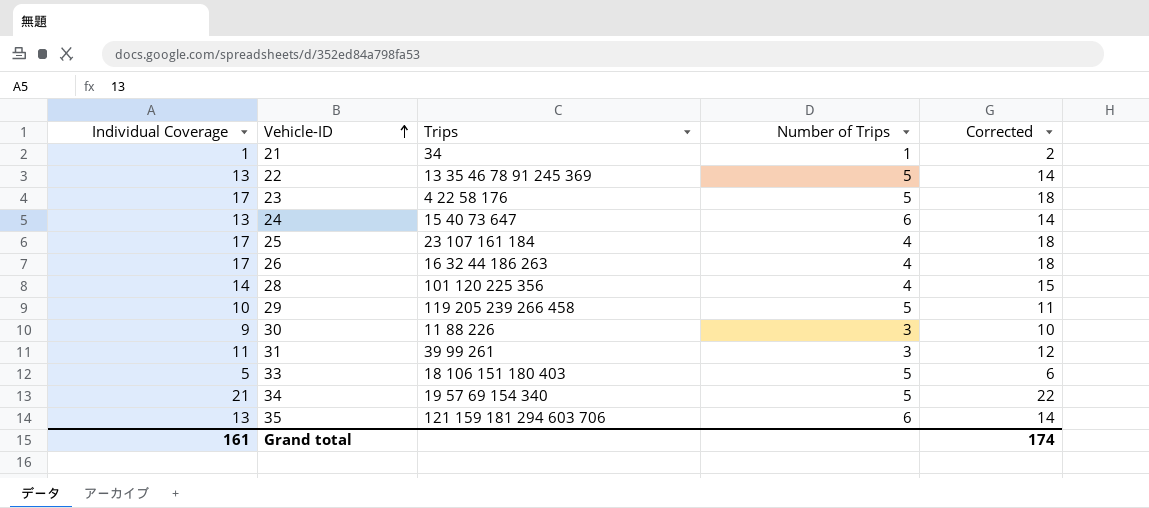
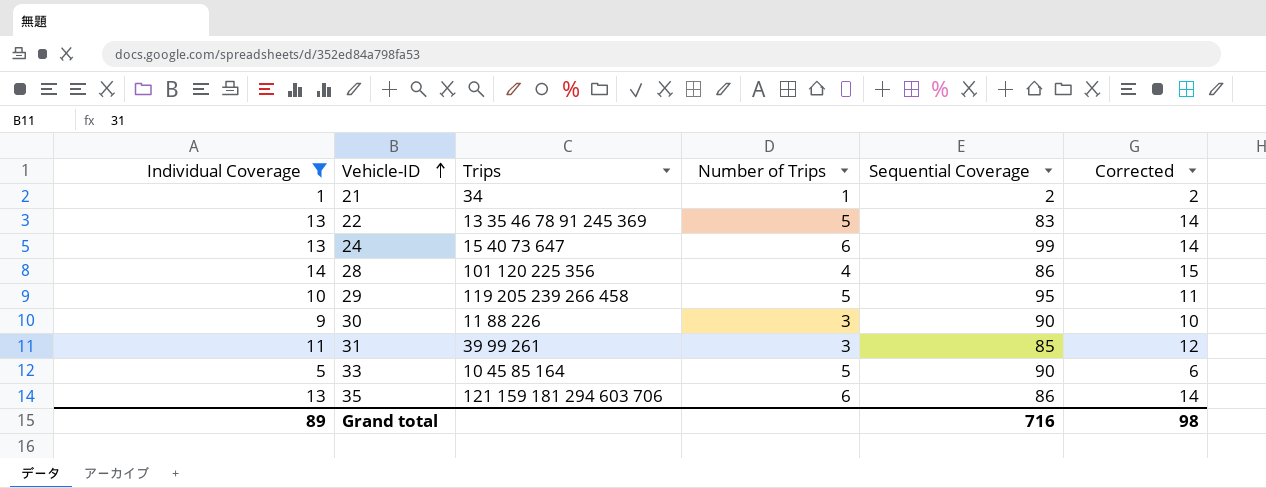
filter: none -> Individual Coverage <= 14
column Sequential Coverage | position: none -> 5
33 | Trips: 18 106 151 180 403 -> 10 45 85 164
Grand total | Individual Coverage: 161 -> 89
Grand total | Corrected: 174 -> 98

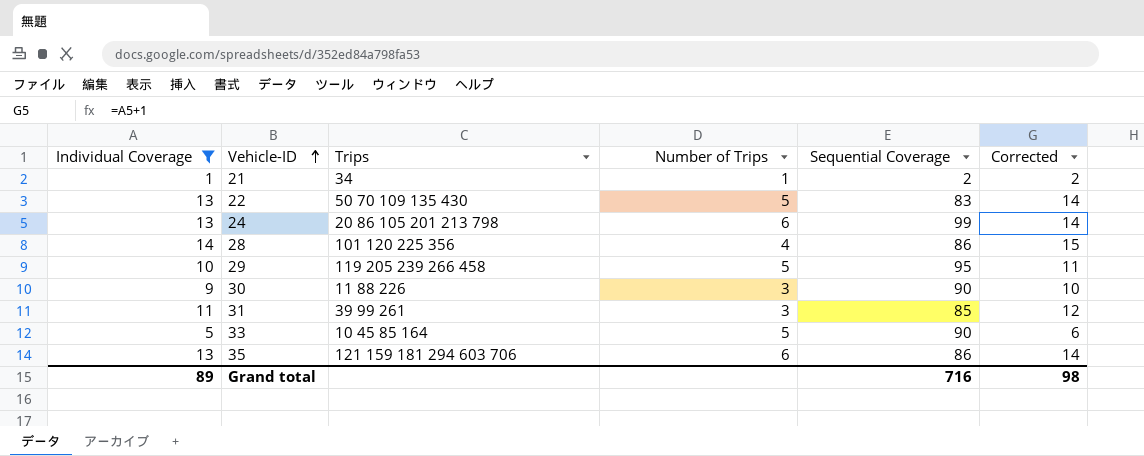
22 | Trips: 13 35 46 78 91 245 369 -> 50 70 109 135 430
24 | Trips: 15 40 73 647 -> 20 86 105 201 213 798

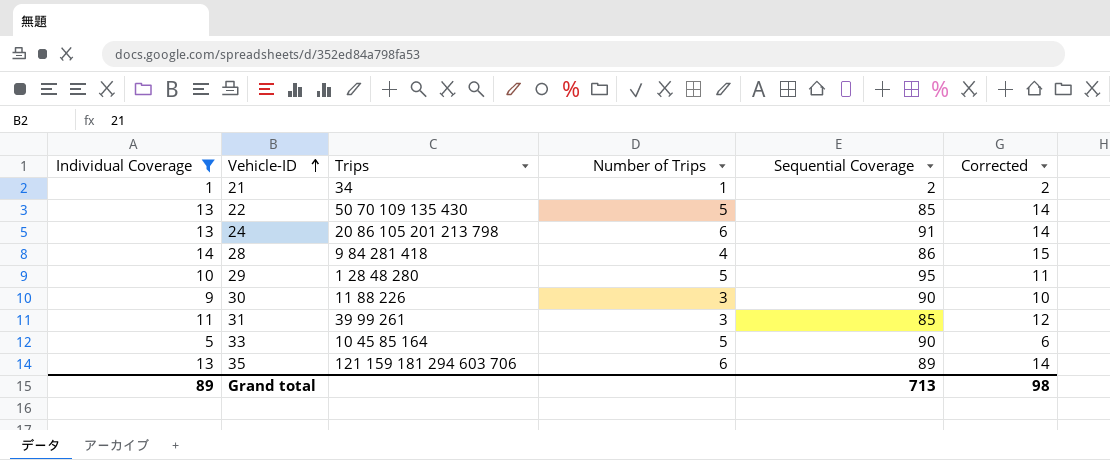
22 | Sequential Coverage: 83 -> 85
24 | Sequential Coverage: 99 -> 91
28 | Trips: 101 120 225 356 -> 9 84 281 418
29 | Trips: 119 205 239 266 458 -> 1 28 48 280
35 | Sequential Coverage: 86 -> 89
Grand total | Sequential Coverage: 716 -> 713

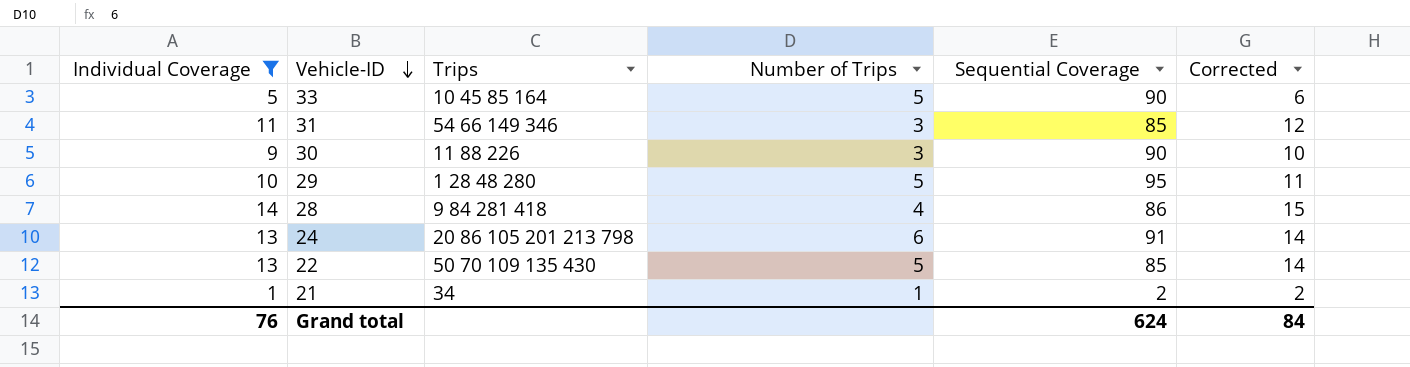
row order: Vehicle-ID ascending -> Vehicle-ID descending
row 35: 13 | 121 159 181 294 603 706 | 6 | 89 | 14 -> none
31 | Trips: 39 99 261 -> 54 66 149 346
Grand total | Individual Coverage: 89 -> 76
Grand total | Sequential Coverage: 713 -> 624
Grand total | Corrected: 98 -> 84

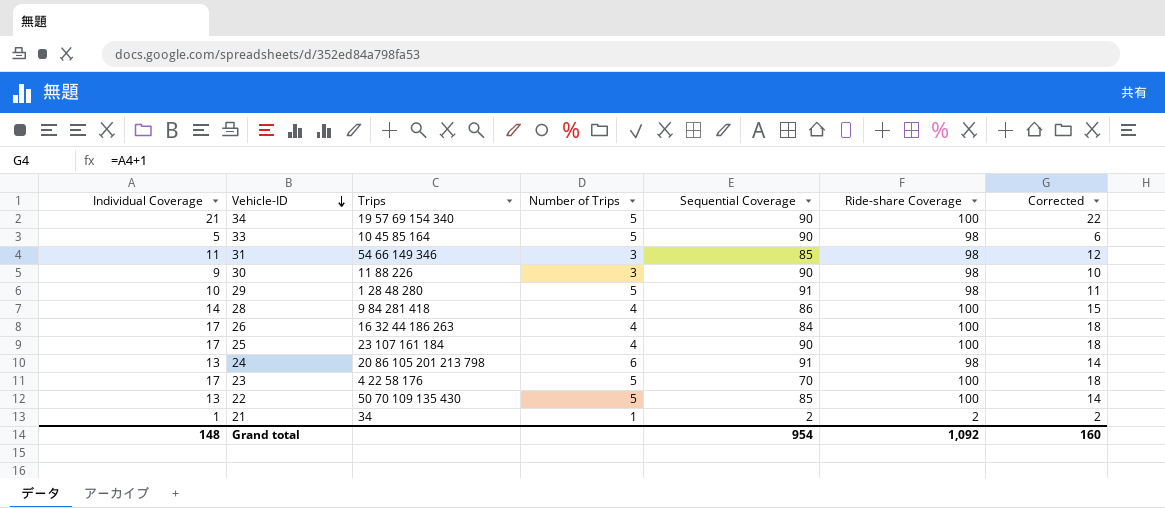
filter: Individual Coverage <= 14 -> none
column Ride-share Coverage | position: none -> 6
29 | Sequential Coverage: 95 -> 91
Grand total | Individual Coverage: 76 -> 148
Grand total | Sequential Coverage: 624 -> 954
Grand total | Corrected: 84 -> 160

